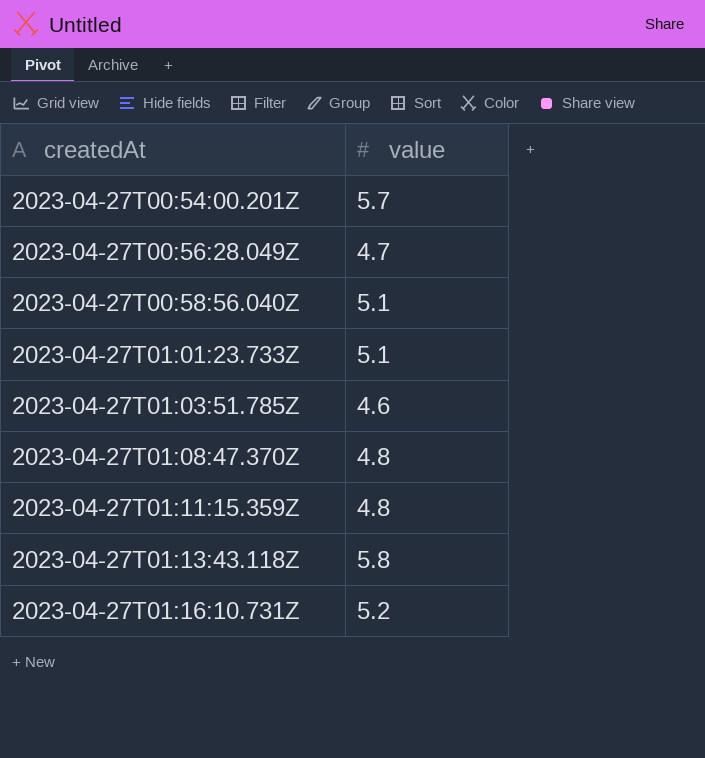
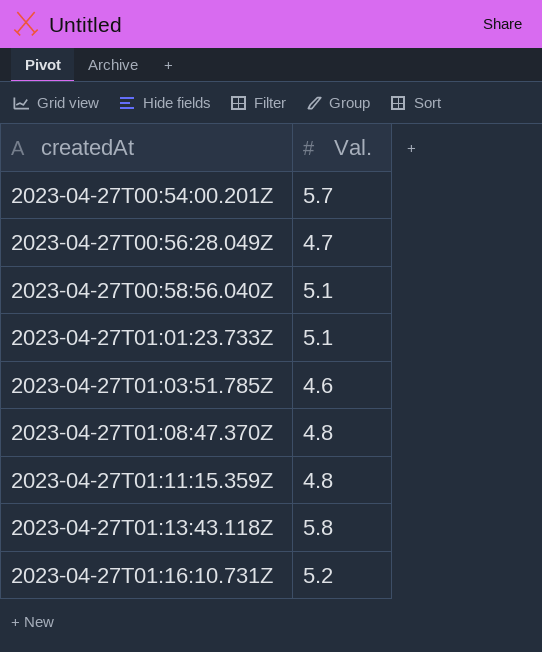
column name: value -> Val.

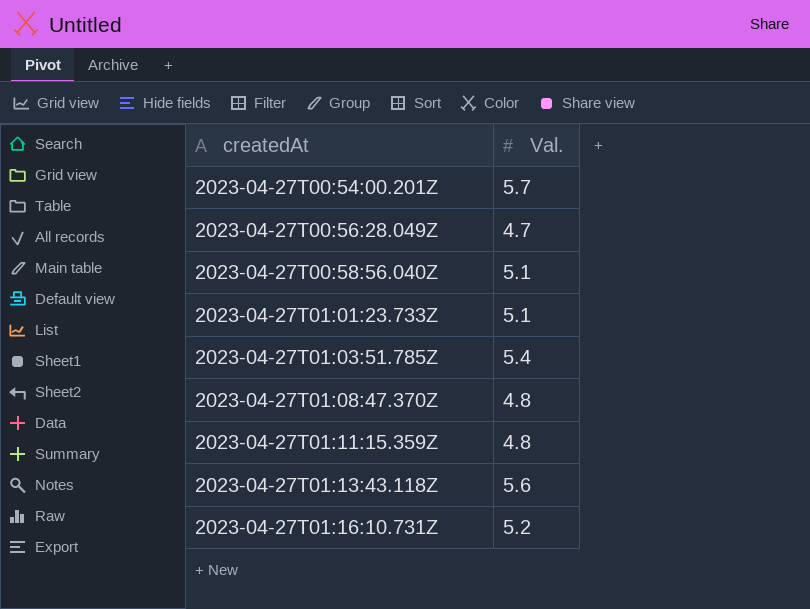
2023-04-27T01:03:51.785Z | Val.: 4.6 -> 5.4
2023-04-27T01:13:43.118Z | Val.: 5.8 -> 5.6

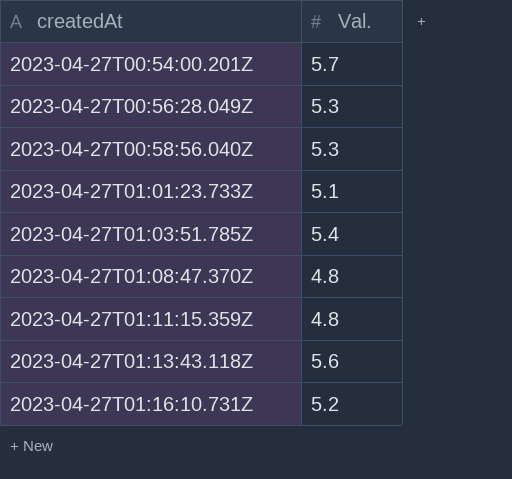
2023-04-27T00:56:28.049Z | Val.: 4.7 -> 5.3
2023-04-27T00:58:56.040Z | Val.: 5.1 -> 5.3

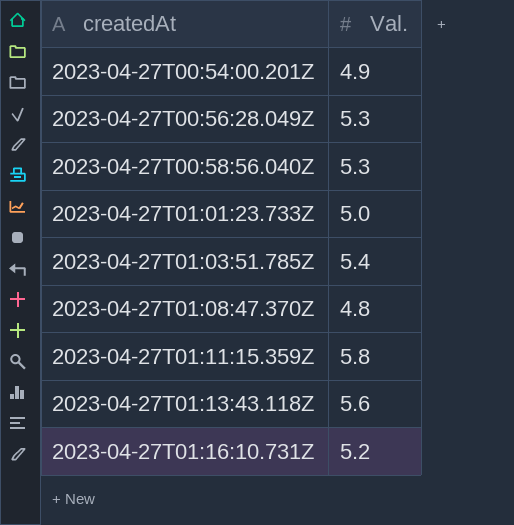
2023-04-27T00:54:00.201Z | Val.: 5.7 -> 4.9
2023-04-27T01:01:23.733Z | Val.: 5.1 -> 5.0
2023-04-27T01:11:15.359Z | Val.: 4.8 -> 5.8

